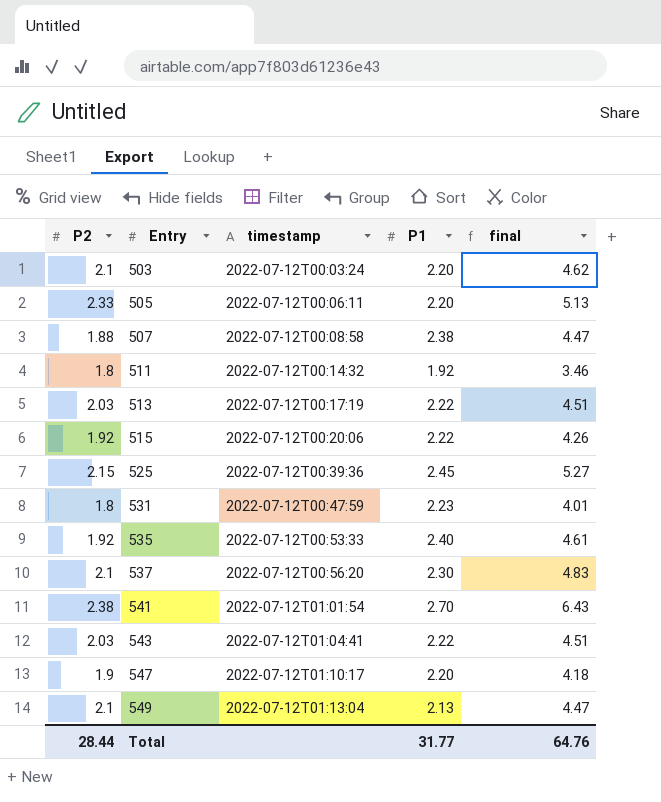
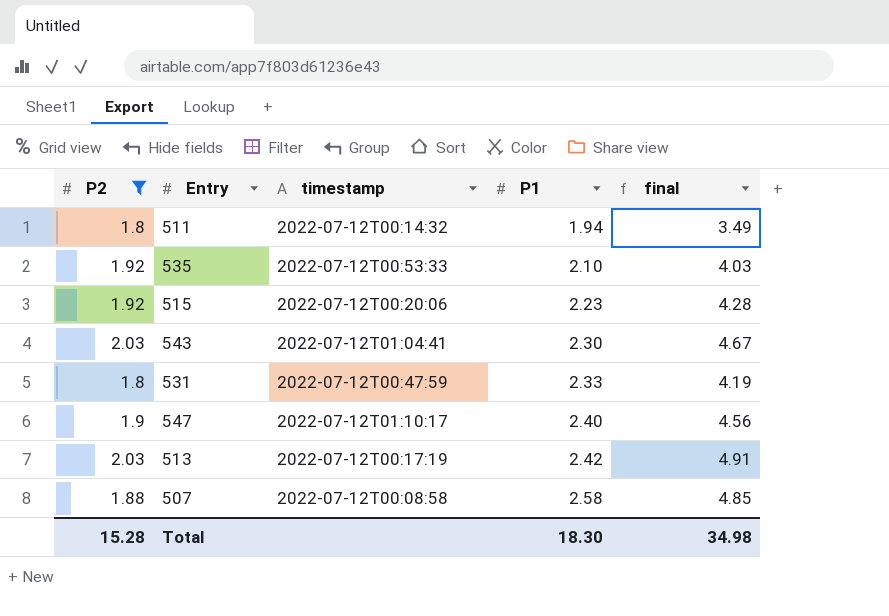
filter: none -> P2 <= 2.03
row order: Entry ascending -> P1 ascending
511 | P1: 1.92 -> 1.94
511 | final: 3.46 -> 3.49
535 | P1: 2.40 -> 2.10
535 | final: 4.61 -> 4.03
515 | P1: 2.22 -> 2.23
515 | final: 4.26 -> 4.28
543 | P1: 2.22 -> 2.30
543 | final: 4.51 -> 4.67
531 | P1: 2.23 -> 2.33
531 | final: 4.01 -> 4.19
547 | P1: 2.20 -> 2.40
547 | final: 4.18 -> 4.56
513 | P1: 2.22 -> 2.42
513 | final: 4.51 -> 4.91
507 | P1: 2.38 -> 2.58
507 | final: 4.47 -> 4.85
Total | P2: 28.44 -> 15.28
Total | P1: 31.77 -> 18.30
Total | final: 64.76 -> 34.98

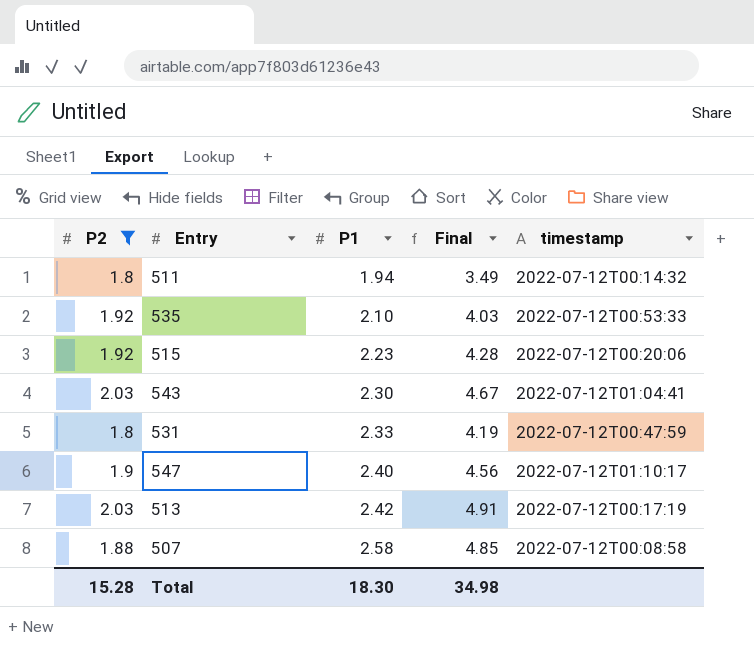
column name: final -> Final
column timestamp | position: 3 -> 5

